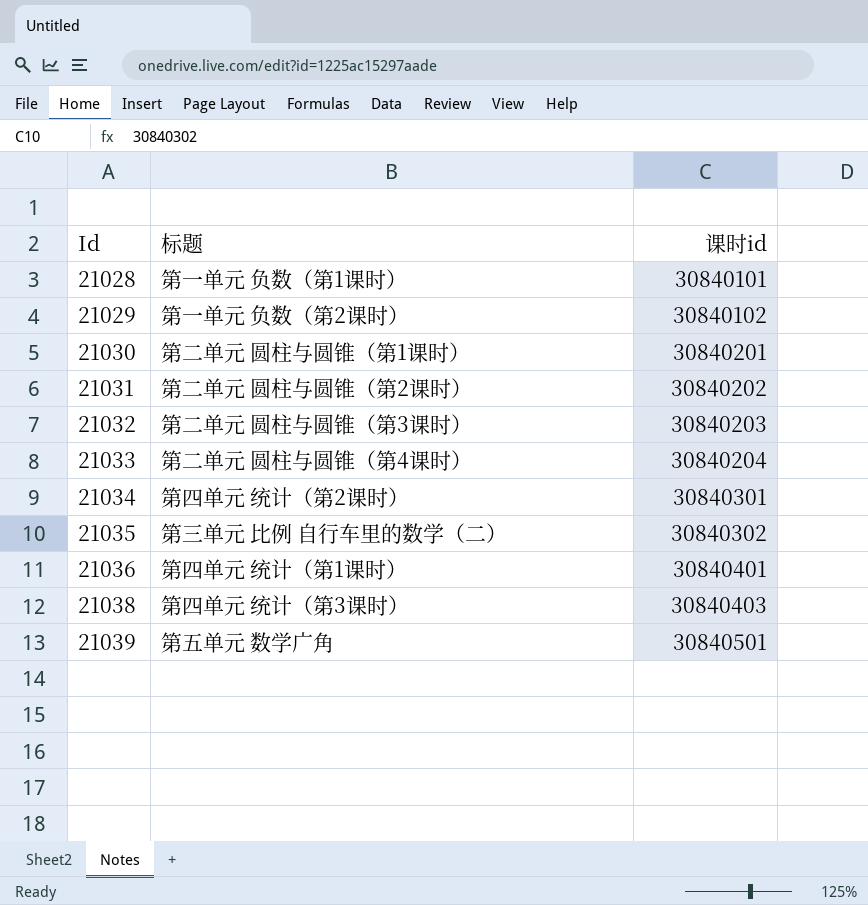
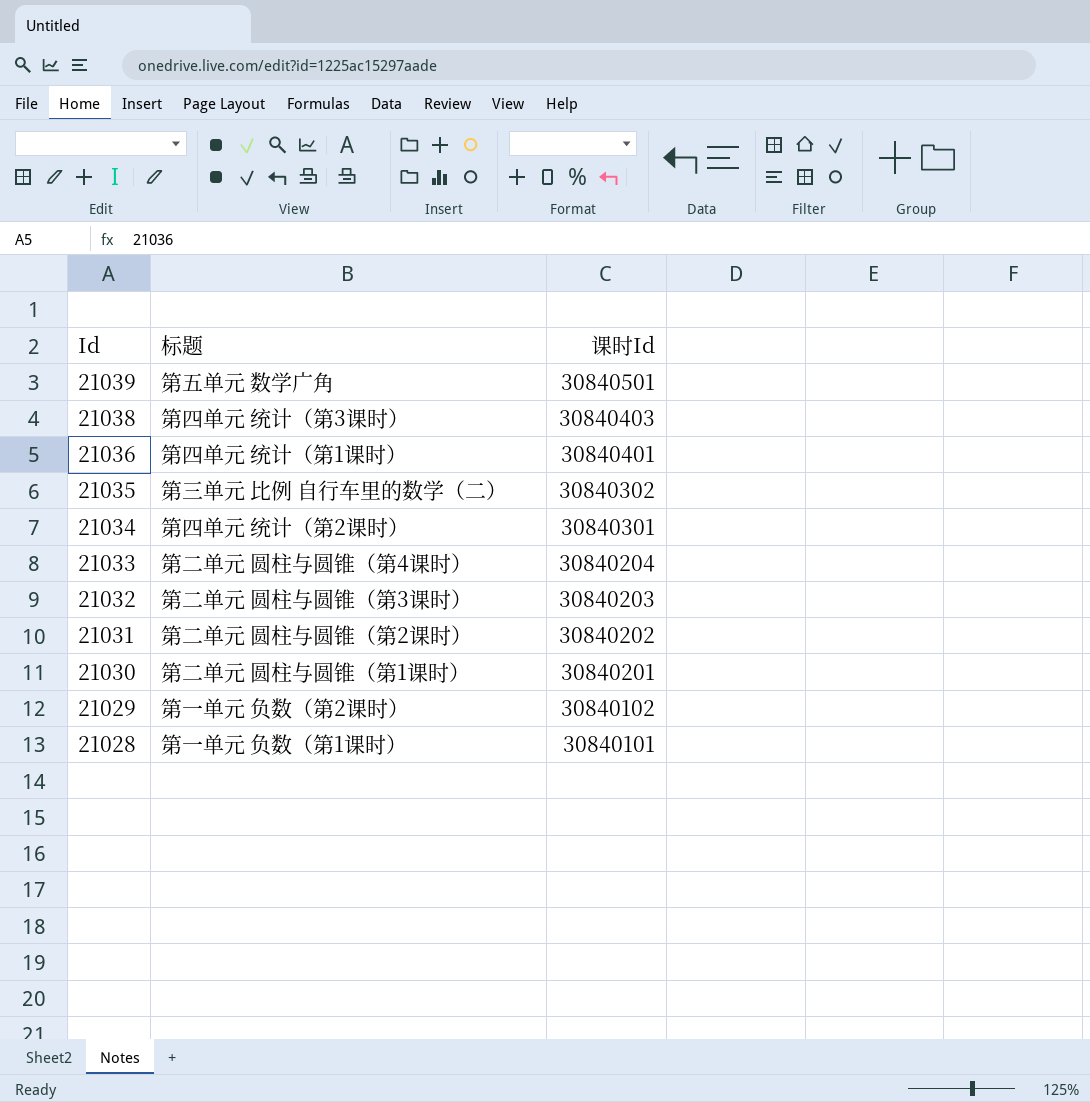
row order: Id ascending -> Id descending
column name: 课时id -> 课时Id

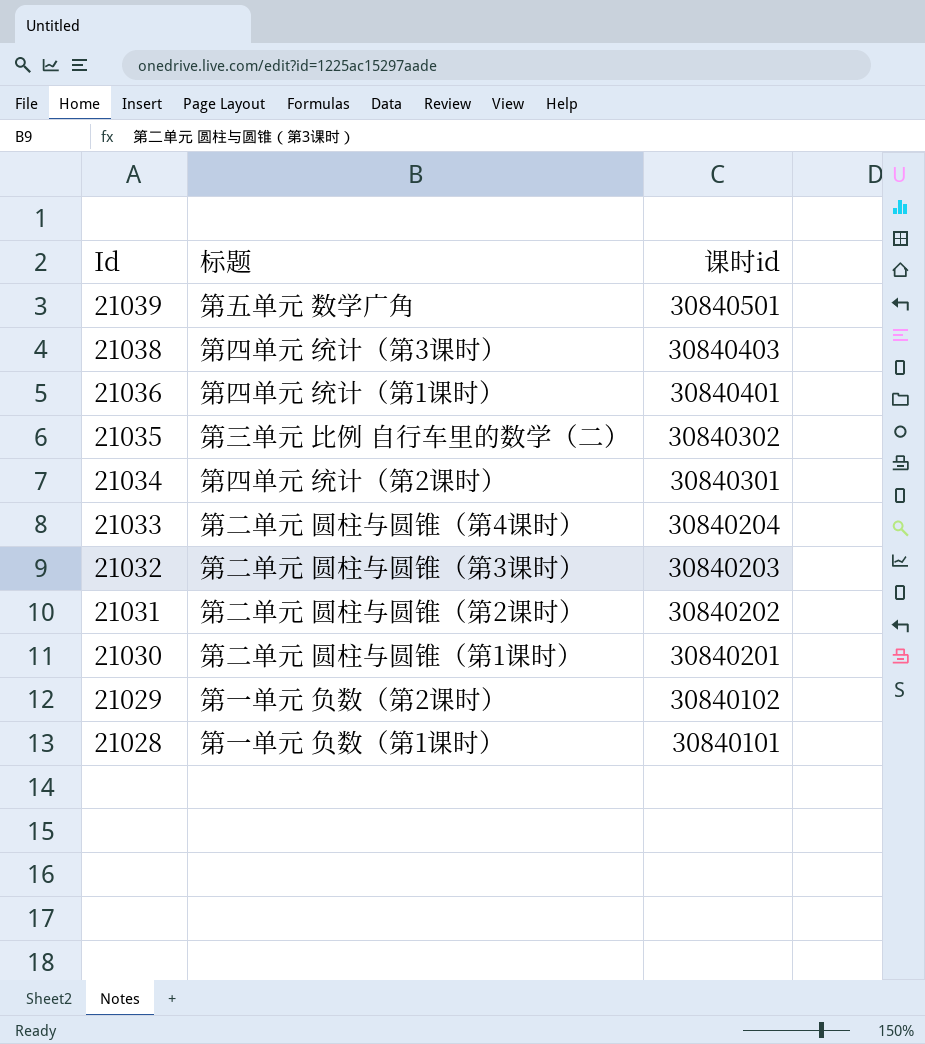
column name: 课时Id -> 课时id

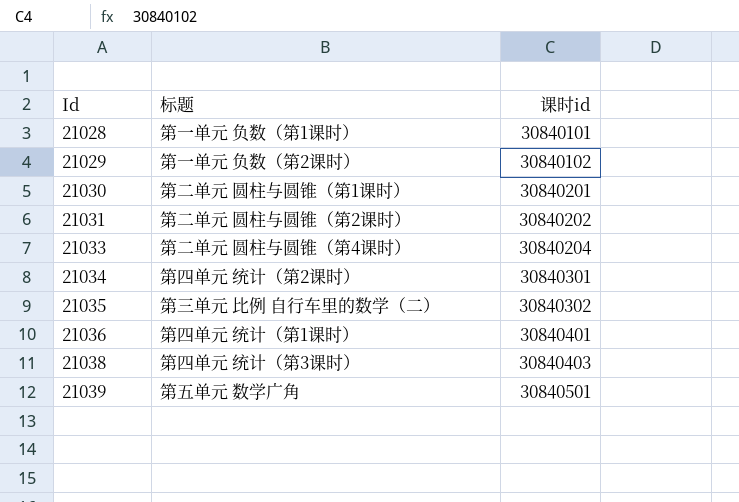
row order: Id descending -> Id ascending
row 21032: 第二单元 圆柱与圆锥（第3课时） | 30840203 -> none

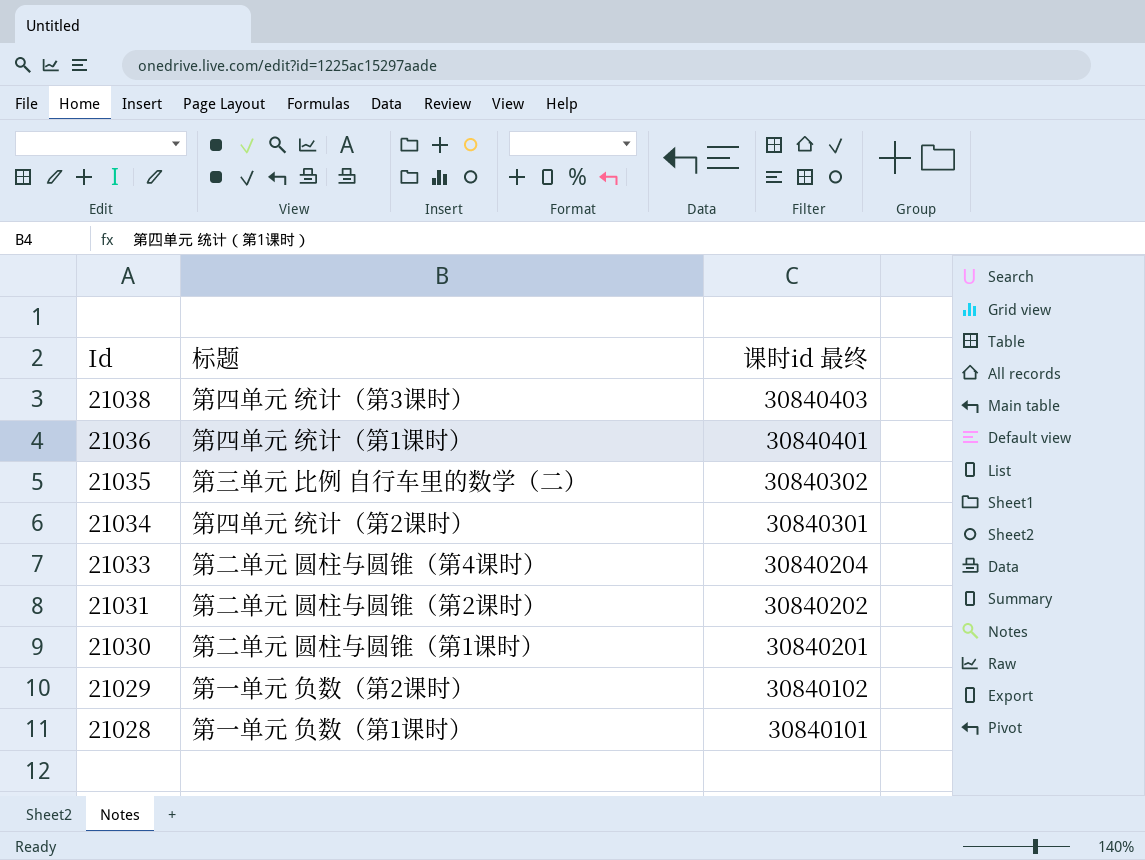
row order: Id ascending -> Id descending
column name: 课时id -> 课时id 最终
row 21039: 第五单元 数学广角 | 30840501 -> none

